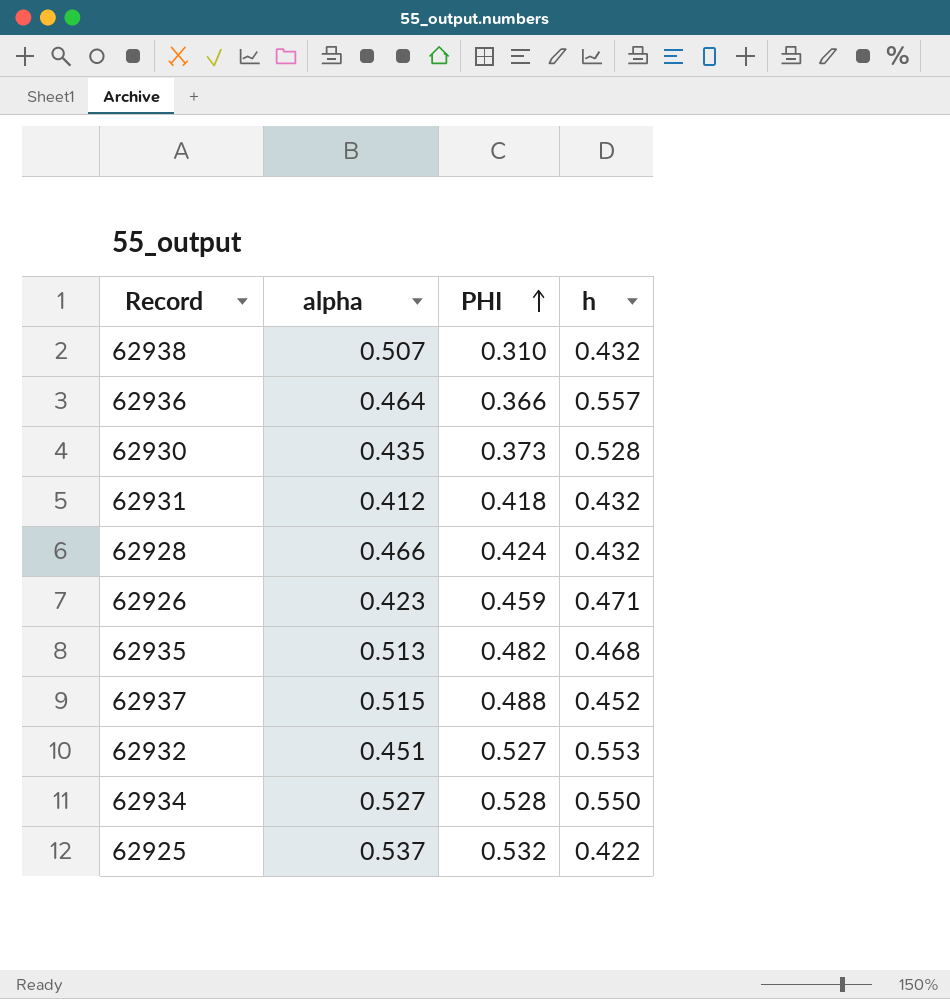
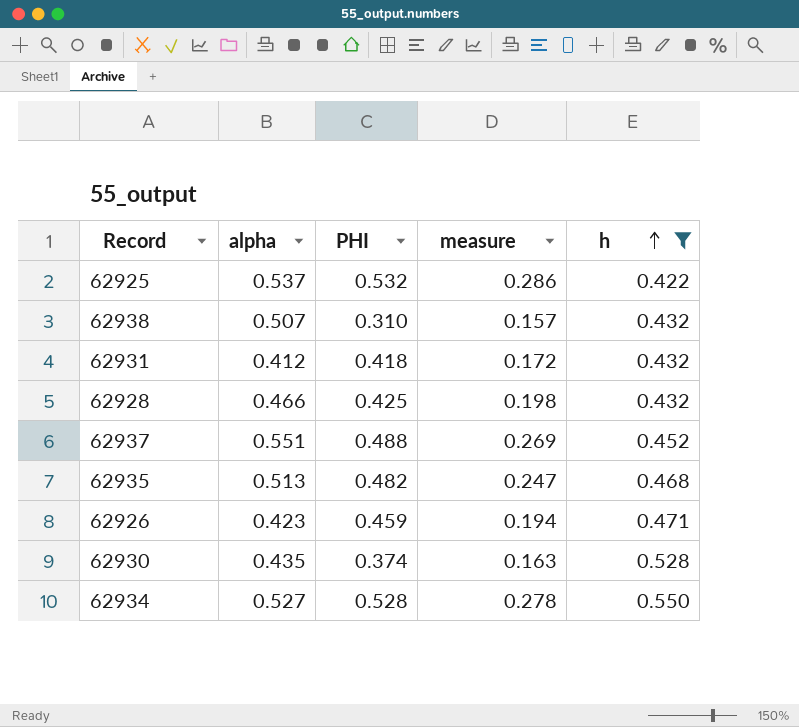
filter: none -> h <= 0.550
row order: PHI ascending -> h ascending
column measure | formula: none -> [alpha] * [PHI]
62928 | PHI: 0.424 -> 0.425
62937 | alpha: 0.515 -> 0.551
62930 | PHI: 0.373 -> 0.374

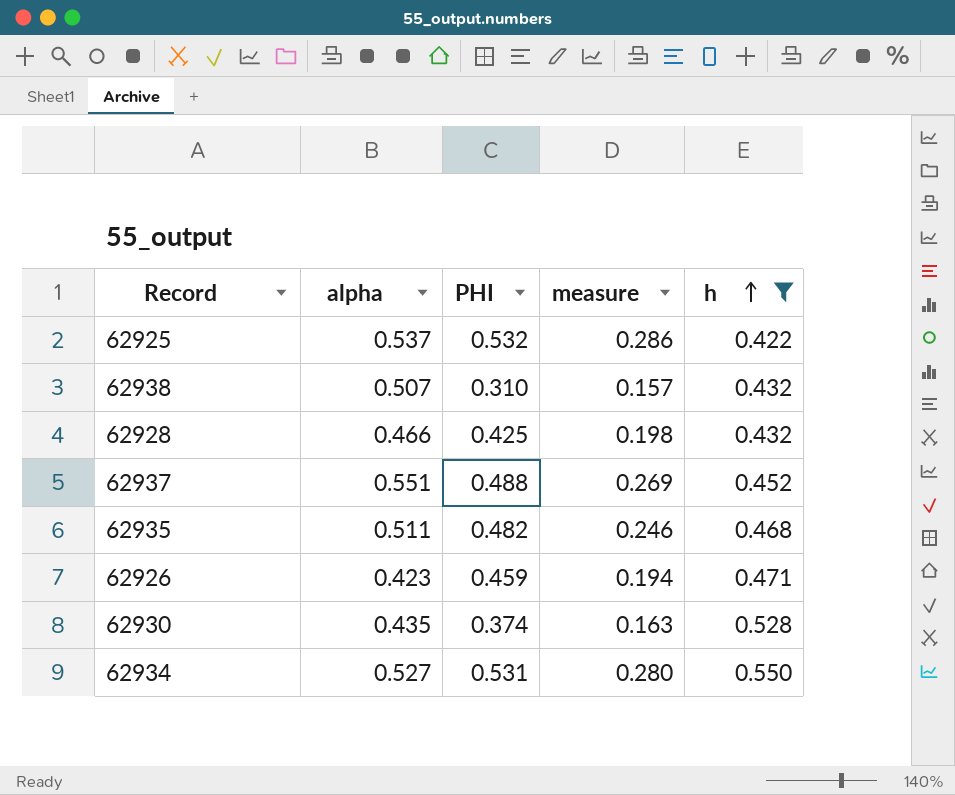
row 62931: 0.412 | 0.418 | 0.172 | 0.432 -> none
62935 | alpha: 0.513 -> 0.511
62935 | measure: 0.247 -> 0.246
62934 | PHI: 0.528 -> 0.531
62934 | measure: 0.278 -> 0.280

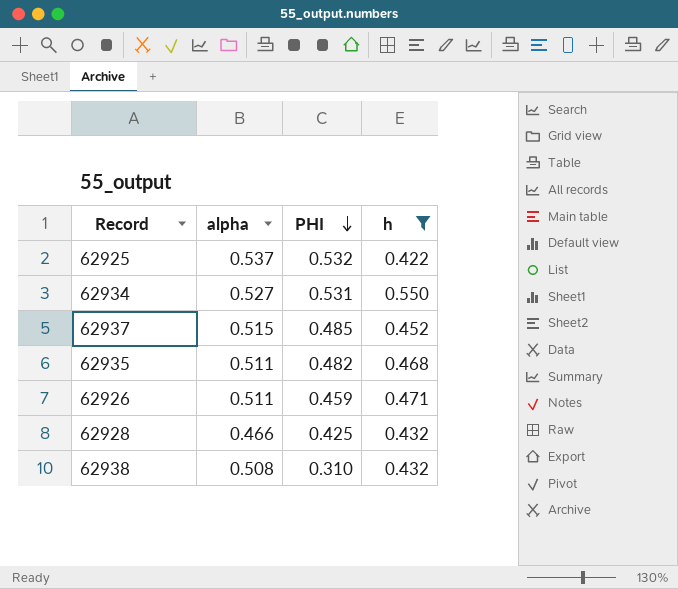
row order: h ascending -> PHI descending
column measure | formula: [alpha] * [PHI] -> none
row 62930: 0.435 | 0.374 | 0.163 | 0.528 -> none
62937 | alpha: 0.551 -> 0.515
62937 | PHI: 0.488 -> 0.485
62926 | alpha: 0.423 -> 0.511
62938 | alpha: 0.507 -> 0.508

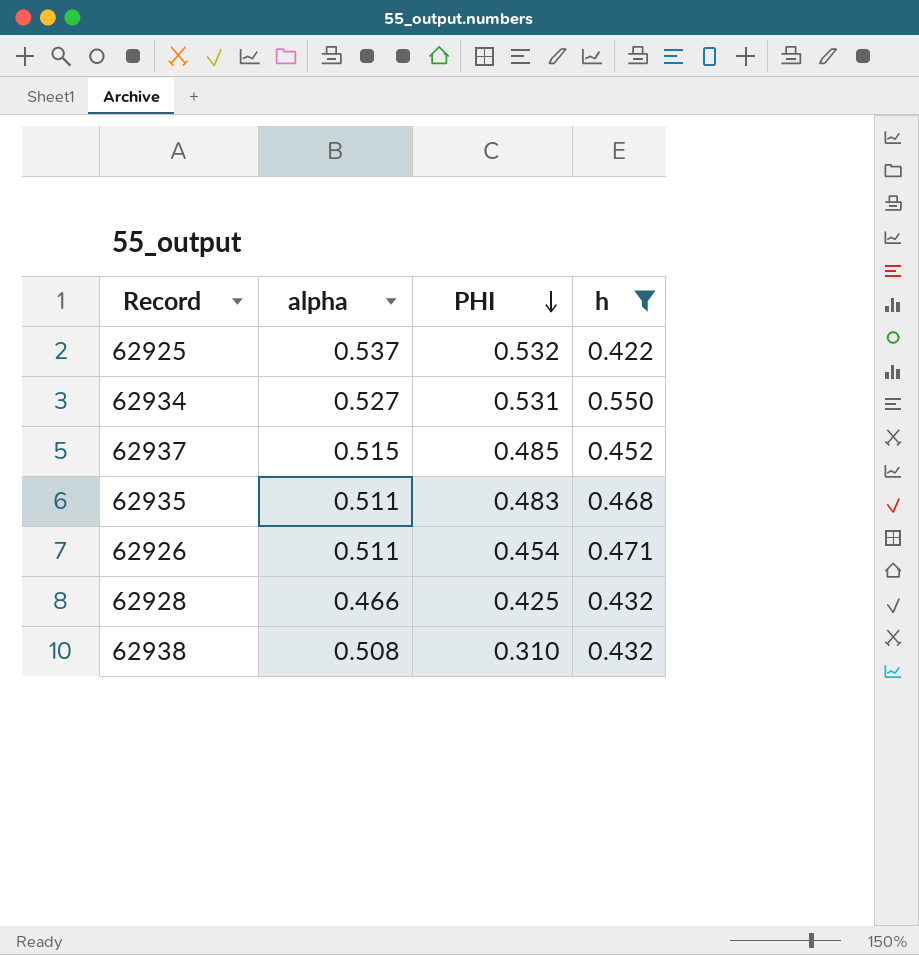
62935 | PHI: 0.482 -> 0.483
62926 | PHI: 0.459 -> 0.454

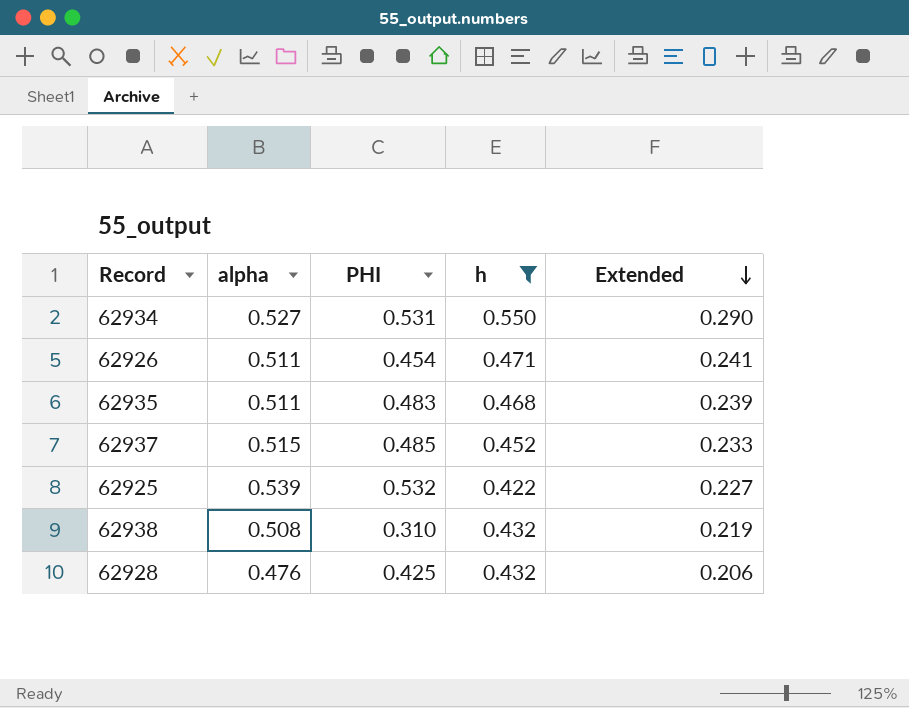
row order: PHI descending -> Extended descending
column Extended | formula: none -> [alpha] * [h]
62925 | alpha: 0.537 -> 0.539
62928 | alpha: 0.466 -> 0.476

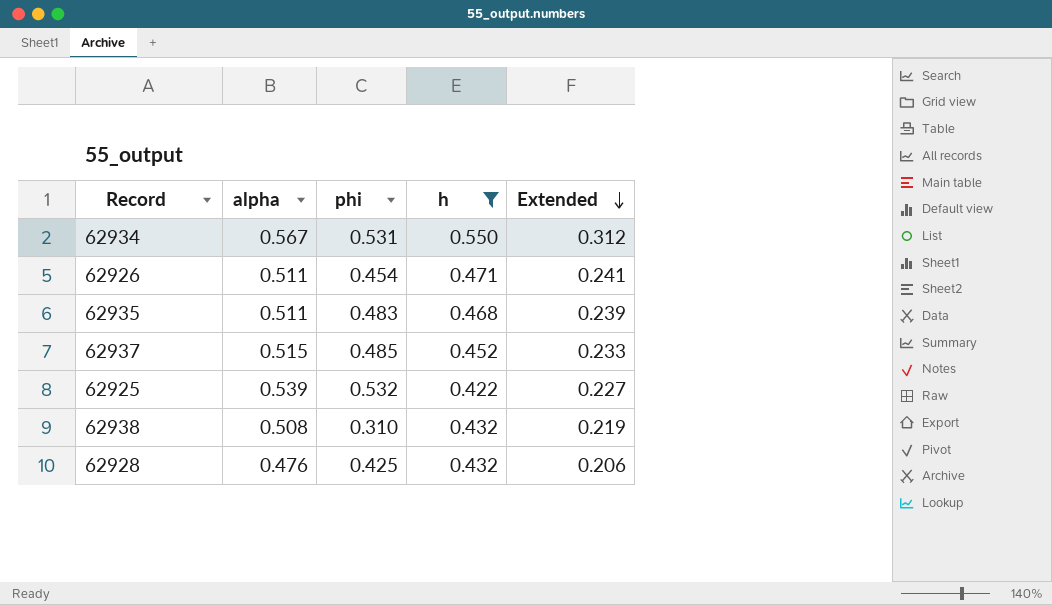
column name: PHI -> phi
62934 | alpha: 0.527 -> 0.567
62934 | Extended: 0.290 -> 0.312

